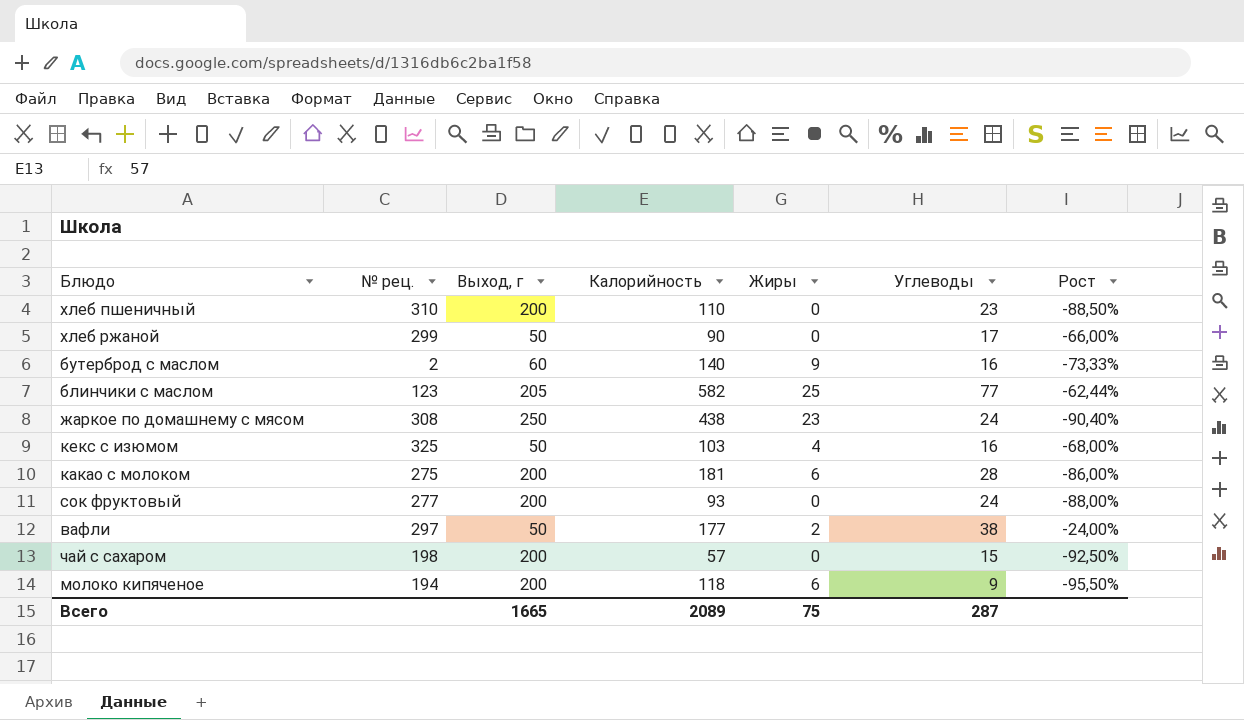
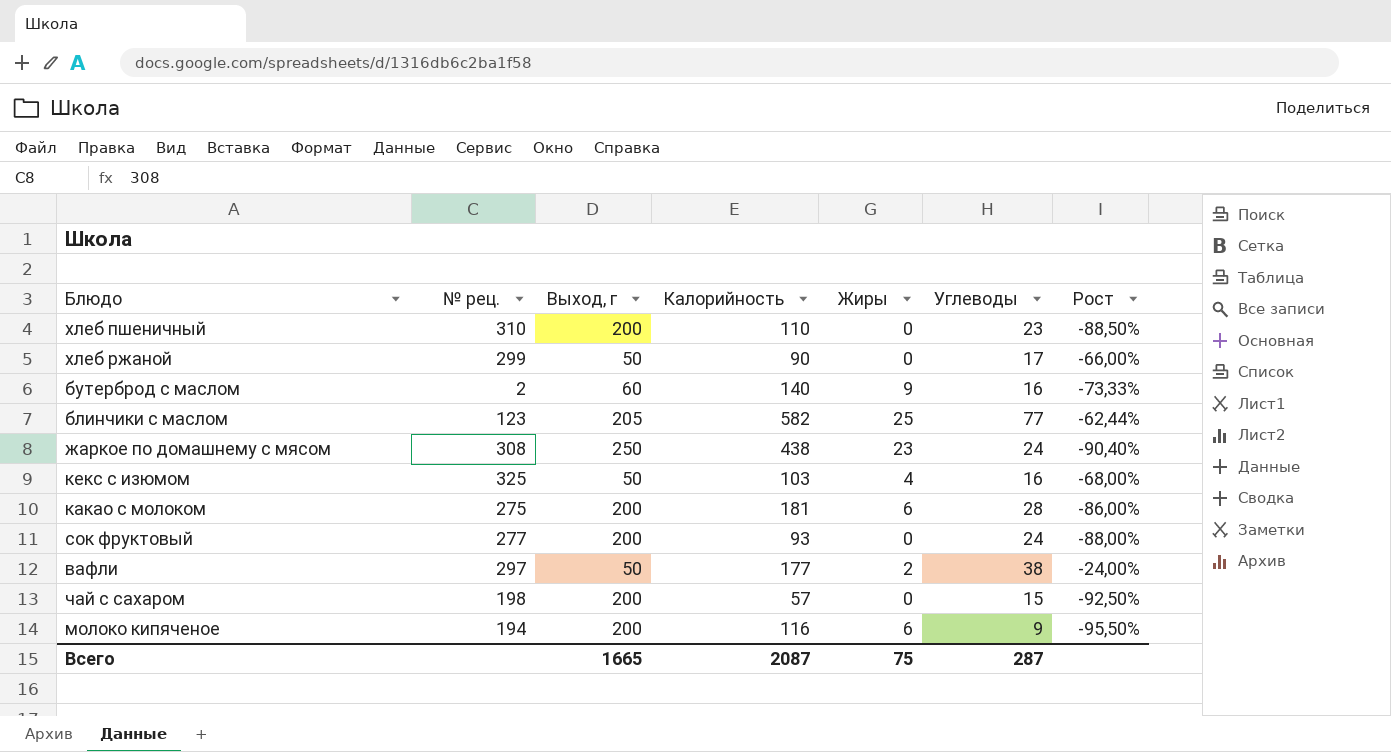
молоко кипяченое | Калорийность: 118 -> 116
Всего | Калорийность: 2089 -> 2087

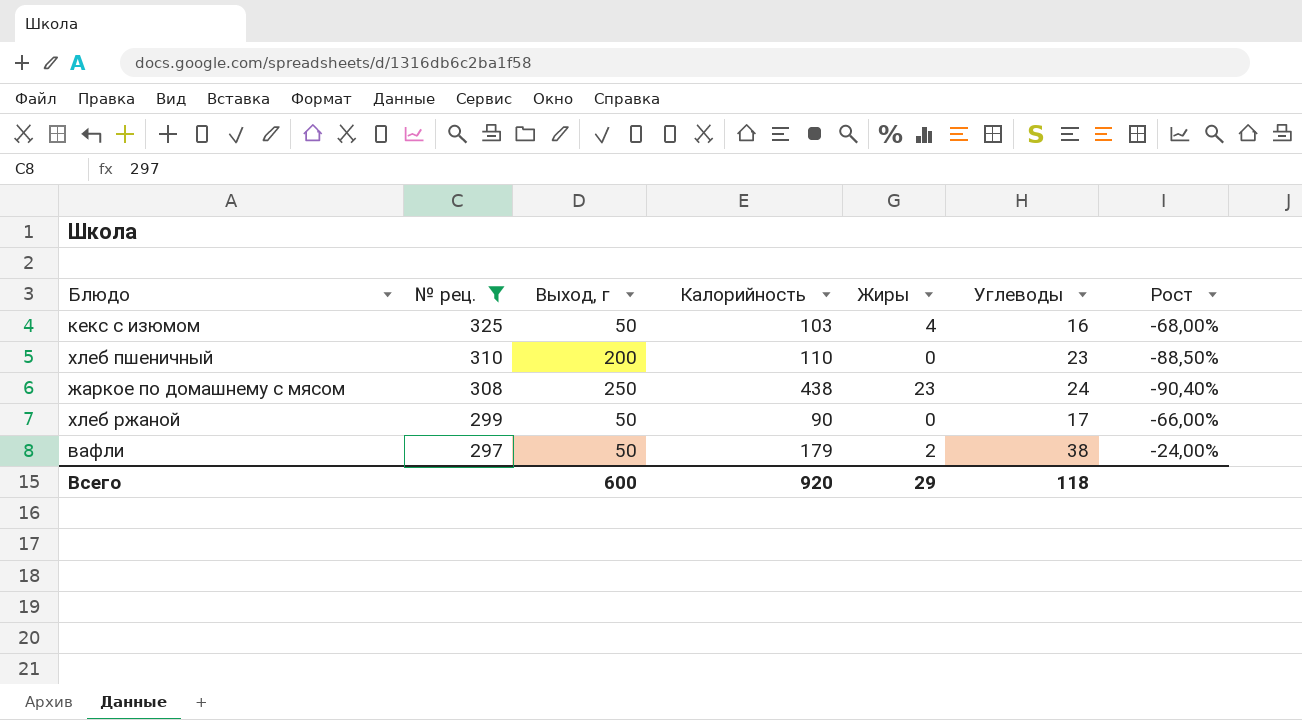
filter: none -> № рец. >= 297
row order: none -> № рец. descending
вафли | Калорийность: 177 -> 179
Всего | Выход, г: 1665 -> 600
Всего | Калорийность: 2087 -> 920
Всего | Жиры: 75 -> 29
Всего | Углеводы: 287 -> 118

